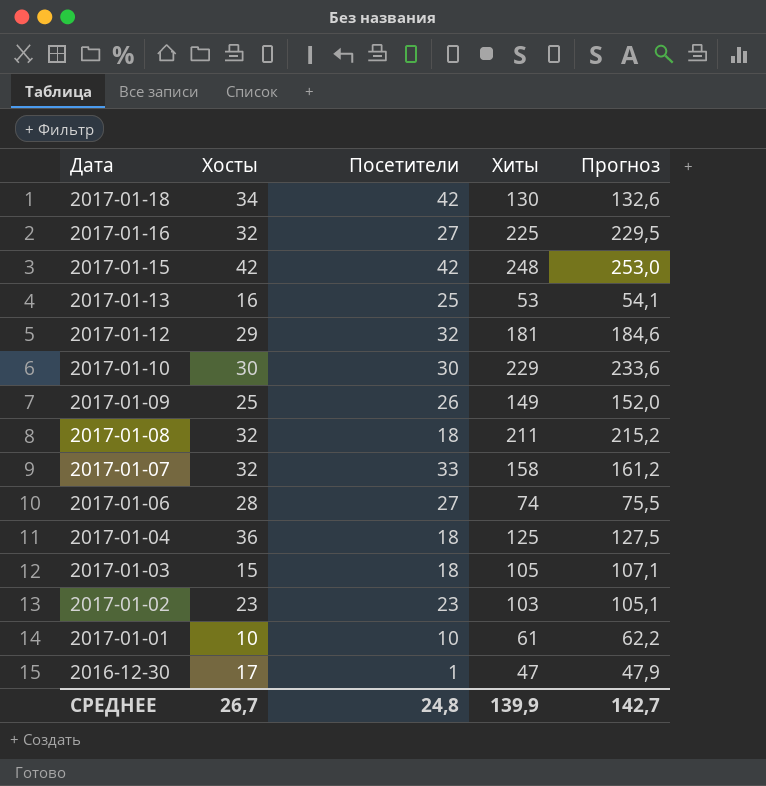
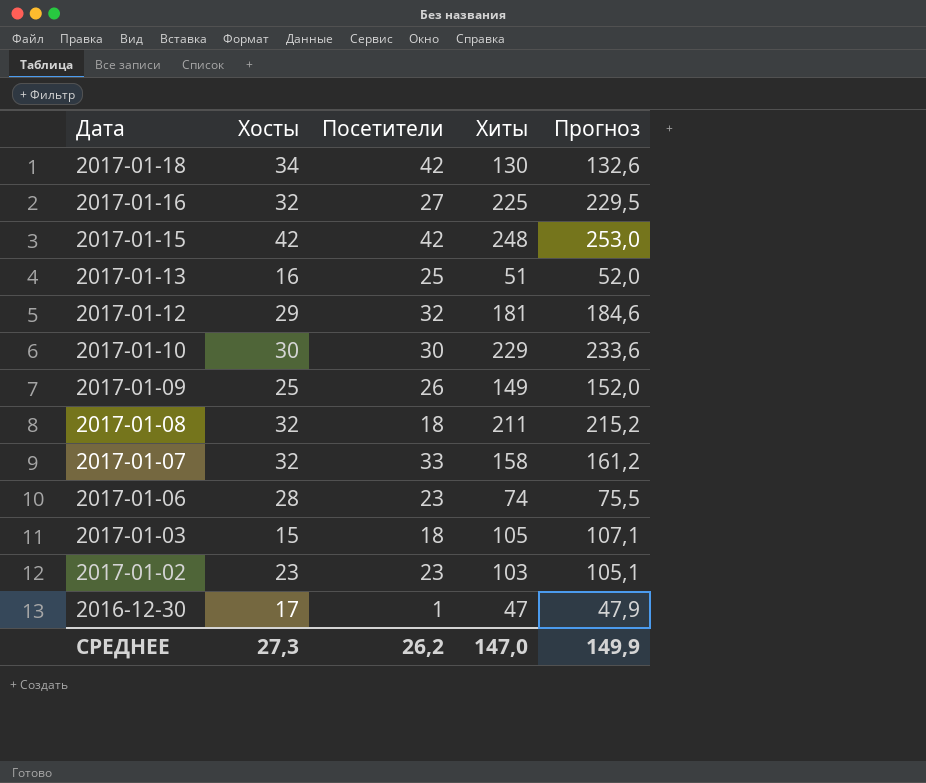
row 2017-01-04: 36 | 18 | 125 | 127,5 -> none
row 2017-01-01: 10 | 10 | 61 | 62,2 -> none
2017-01-13 | Хиты: 53 -> 51
2017-01-13 | Прогноз: 54,1 -> 52,0
2017-01-06 | Посетители: 27 -> 23
СРЕДНЕЕ | Хосты: 26,7 -> 27,3
СРЕДНЕЕ | Посетители: 24,8 -> 26,2
СРЕДНЕЕ | Хиты: 139,9 -> 147,0
СРЕДНЕЕ | Прогноз: 142,7 -> 149,9

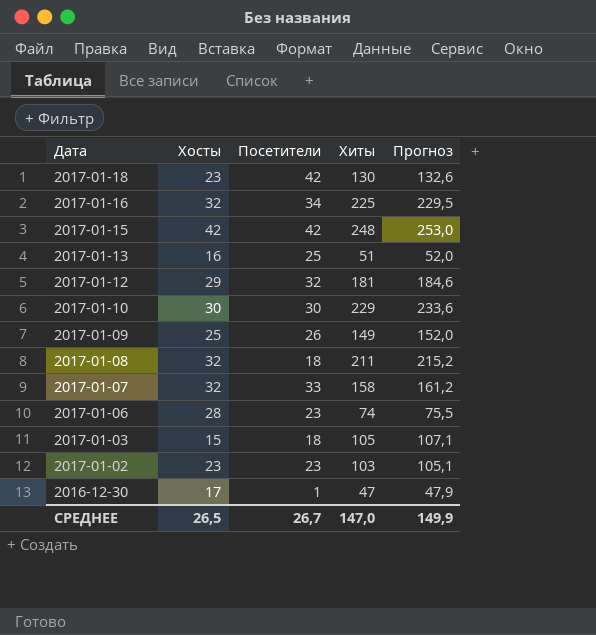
2017-01-18 | Хосты: 34 -> 23
2017-01-16 | Посетители: 27 -> 34
СРЕДНЕЕ | Хосты: 27,3 -> 26,5
СРЕДНЕЕ | Посетители: 26,2 -> 26,7

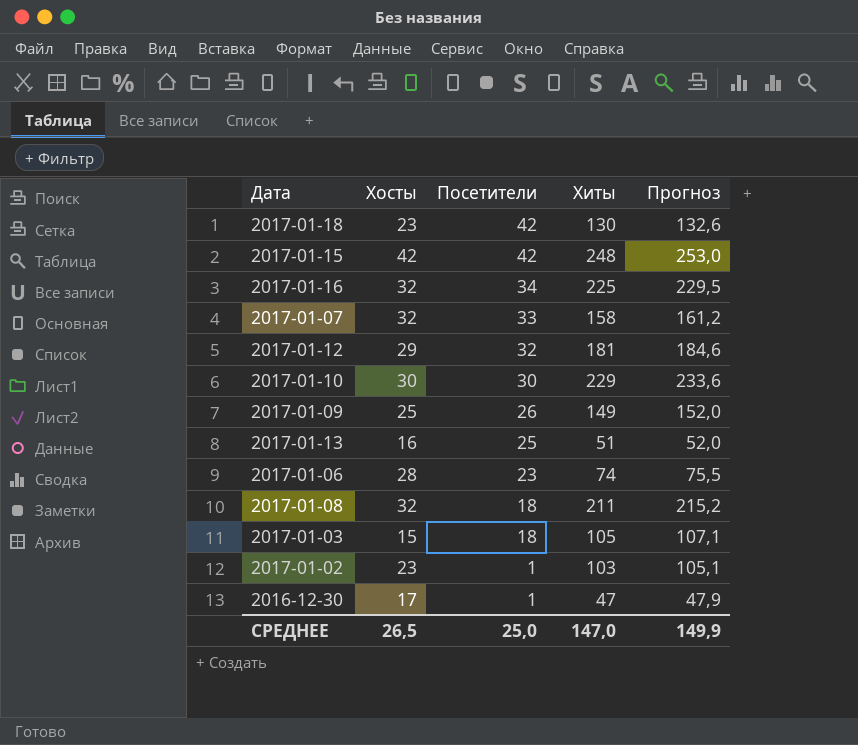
row order: Дата descending -> Посетители descending
2017-01-02 | Посетители: 23 -> 1
СРЕДНЕЕ | Посетители: 26,7 -> 25,0

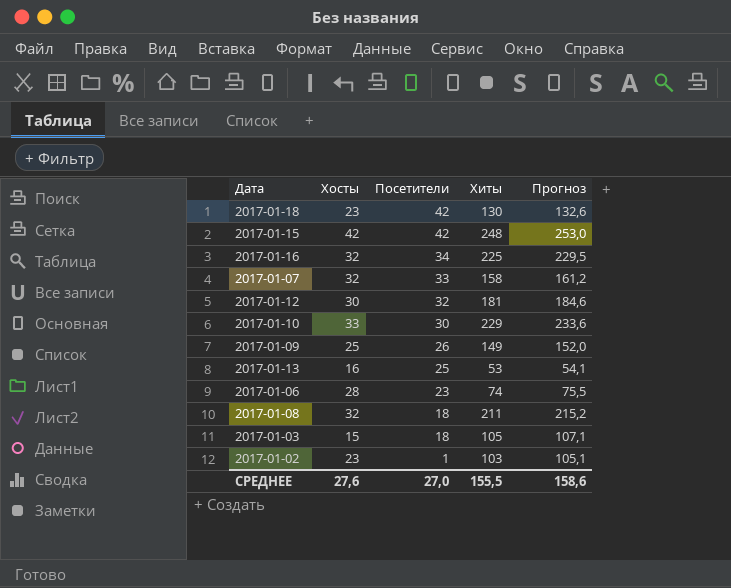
row 2016-12-30: 17 | 1 | 47 | 47,9 -> none
2017-01-12 | Хосты: 29 -> 30
2017-01-10 | Хосты: 30 -> 33
2017-01-13 | Хиты: 51 -> 53
2017-01-13 | Прогноз: 52,0 -> 54,1
СРЕДНЕЕ | Хосты: 26,5 -> 27,6
СРЕДНЕЕ | Посетители: 25,0 -> 27,0
СРЕДНЕЕ | Хиты: 147,0 -> 155,5
СРЕДНЕЕ | Прогноз: 149,9 -> 158,6

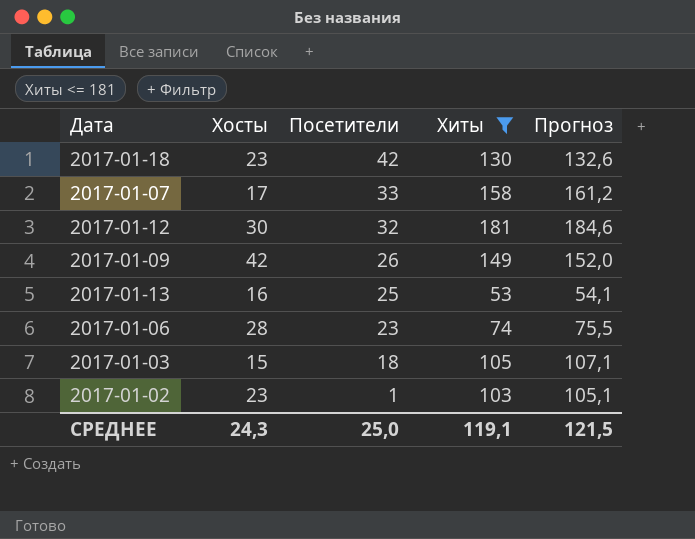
filter: none -> Хиты <= 181
2017-01-07 | Хосты: 32 -> 17
2017-01-09 | Хосты: 25 -> 42
СРЕДНЕЕ | Хосты: 27,6 -> 24,3
СРЕДНЕЕ | Посетители: 27,0 -> 25,0
СРЕДНЕЕ | Хиты: 155,5 -> 119,1
СРЕДНЕЕ | Прогноз: 158,6 -> 121,5

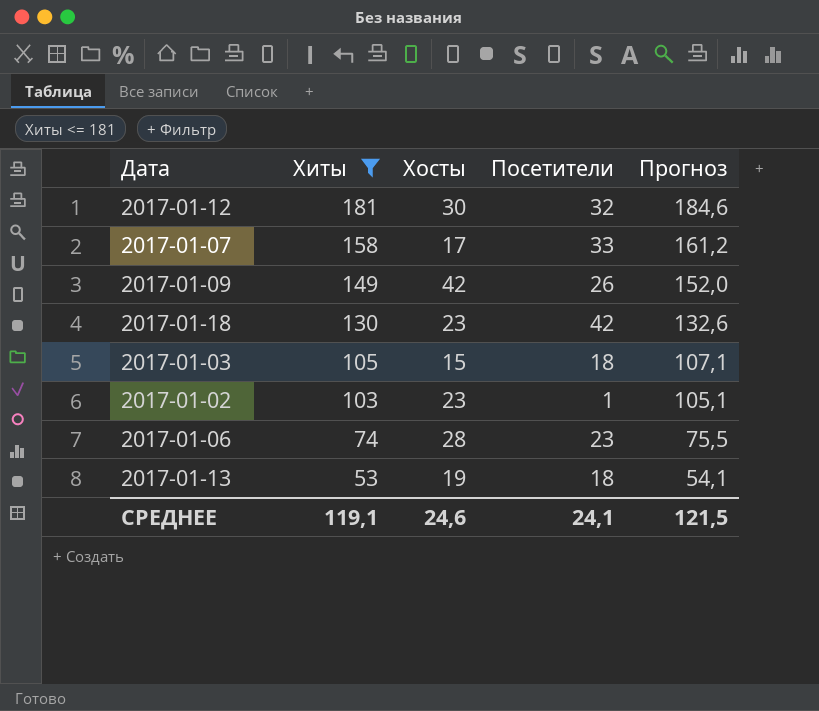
row order: Посетители descending -> Хиты descending
column Хиты | position: 4 -> 2
2017-01-13 | Хосты: 16 -> 19
2017-01-13 | Посетители: 25 -> 18
СРЕДНЕЕ | Хосты: 24,3 -> 24,6
СРЕДНЕЕ | Посетители: 25,0 -> 24,1

